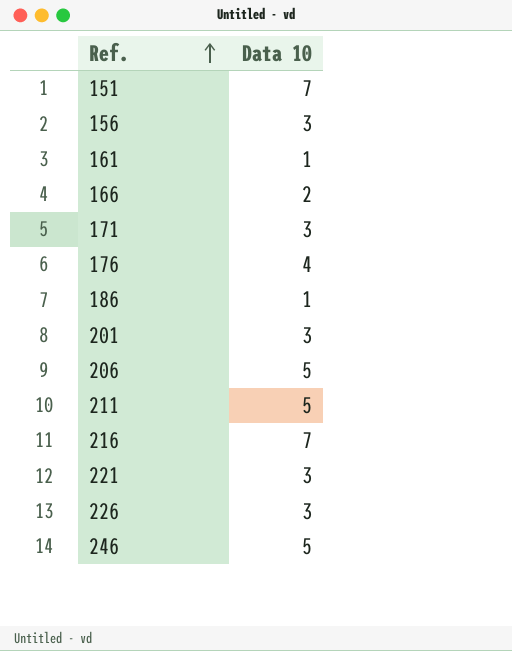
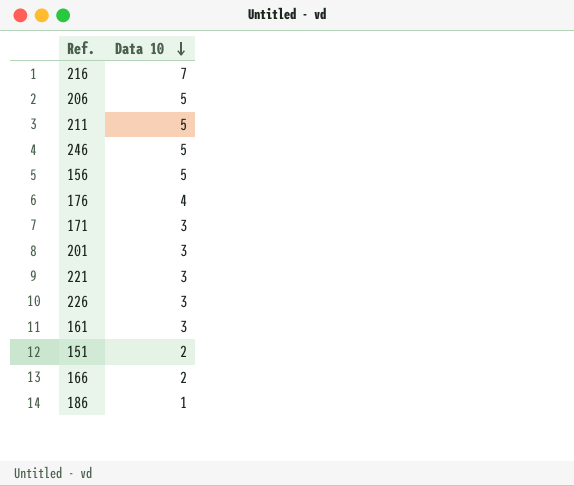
row order: Ref. ascending -> Data 10 descending
156 | Data 10: 3 -> 5
161 | Data 10: 1 -> 3
151 | Data 10: 7 -> 2

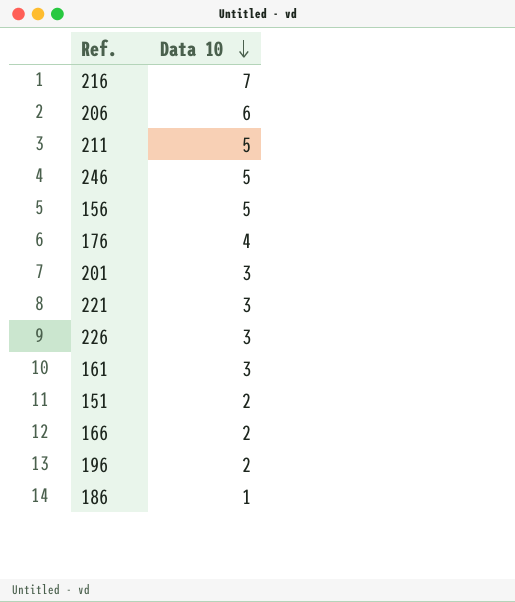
row 171: 3 -> none
206 | Data 10: 5 -> 6
row 196: none -> 2

